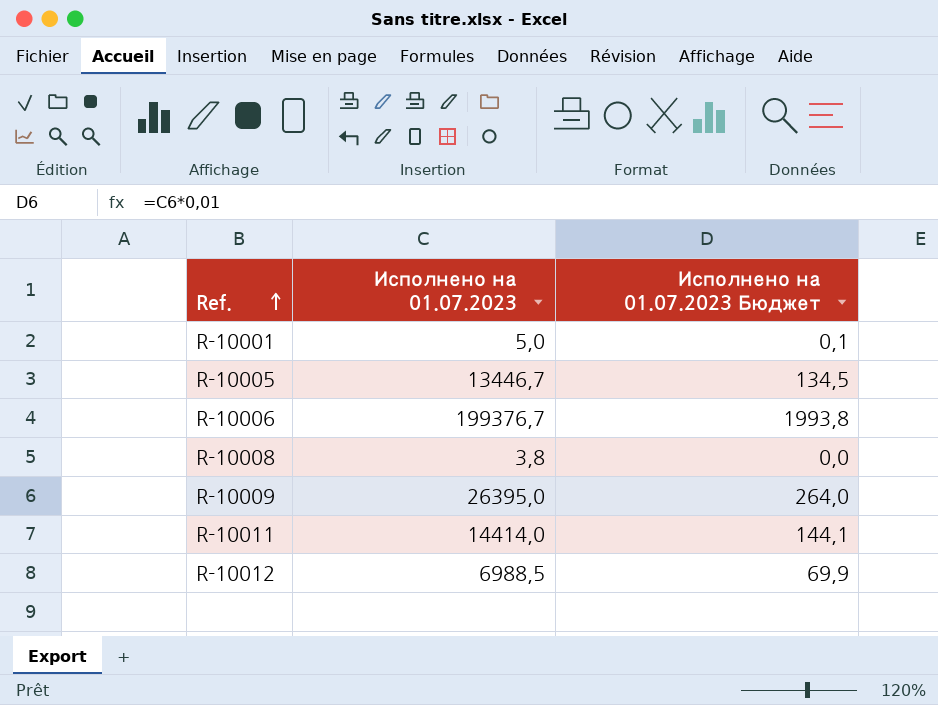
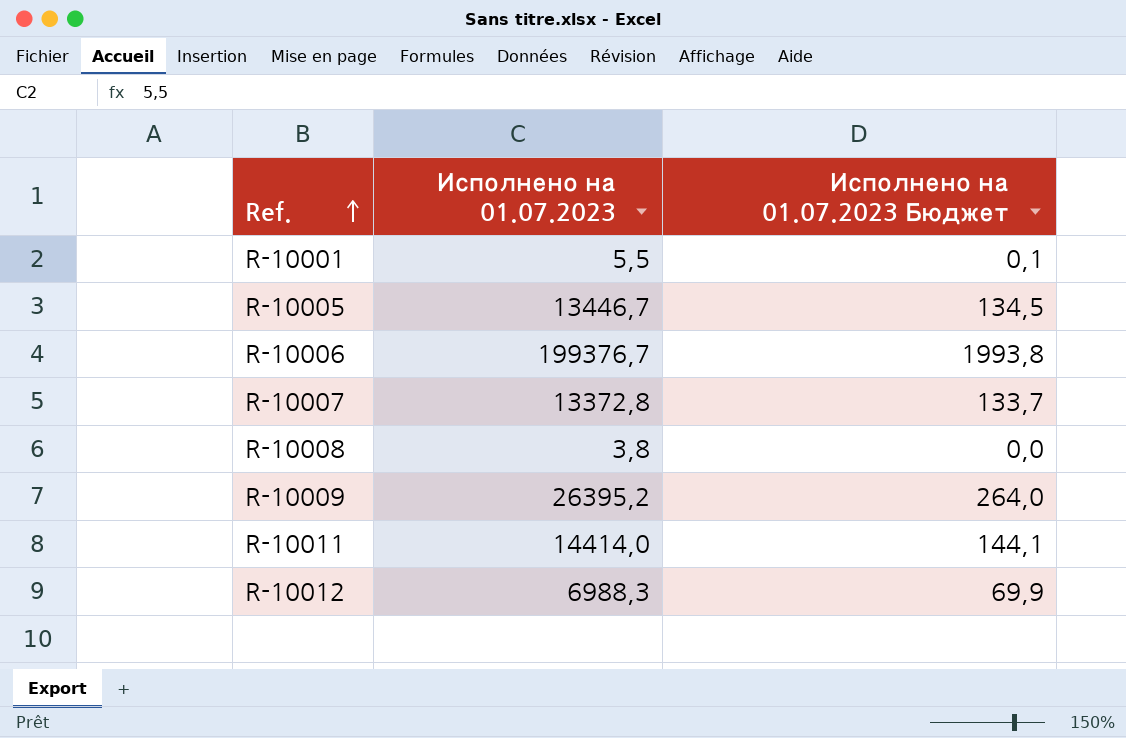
R-10001 | Исполнено на 01.07.2023: 5,0 -> 5,5
row R-10007: none -> 13372,8 | 133,7
R-10009 | Исполнено на 01.07.2023: 26395,0 -> 26395,2
R-10012 | Исполнено на 01.07.2023: 6988,5 -> 6988,3

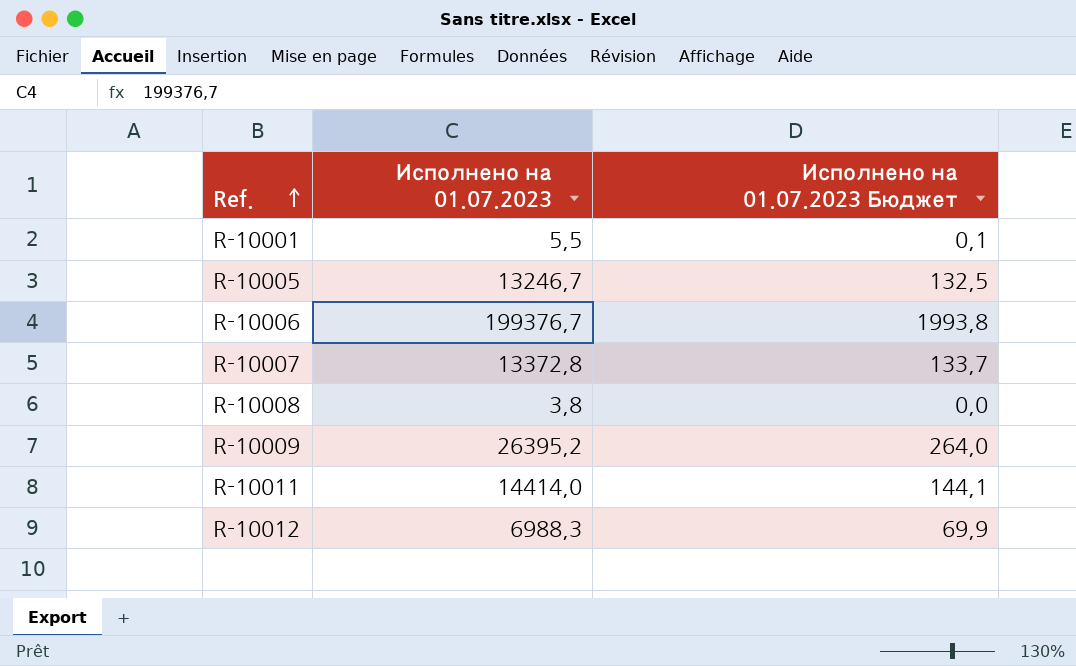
R-10005 | Исполнено на 01.07.2023: 13446,7 -> 13246,7
R-10005 | Исполнено на 01.07.2023 Бюджет: 134,5 -> 132,5

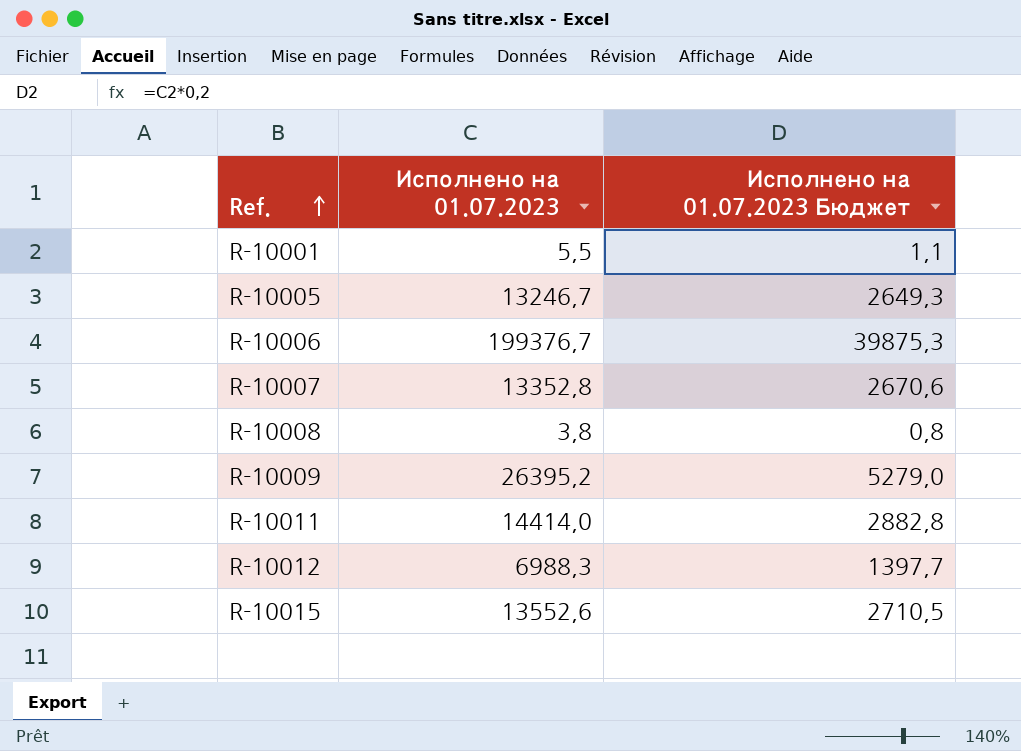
column Исполнено на 01.07.2023 Бюджет | formula: [Исполнено на 01.07.2023] * 0,01 -> [Исполнено на 01.07.2023] * 0,2
R-10007 | Исполнено на 01.07.2023: 13372,8 -> 13352,8
row R-10015: none -> 13552,6 | 2710,5

